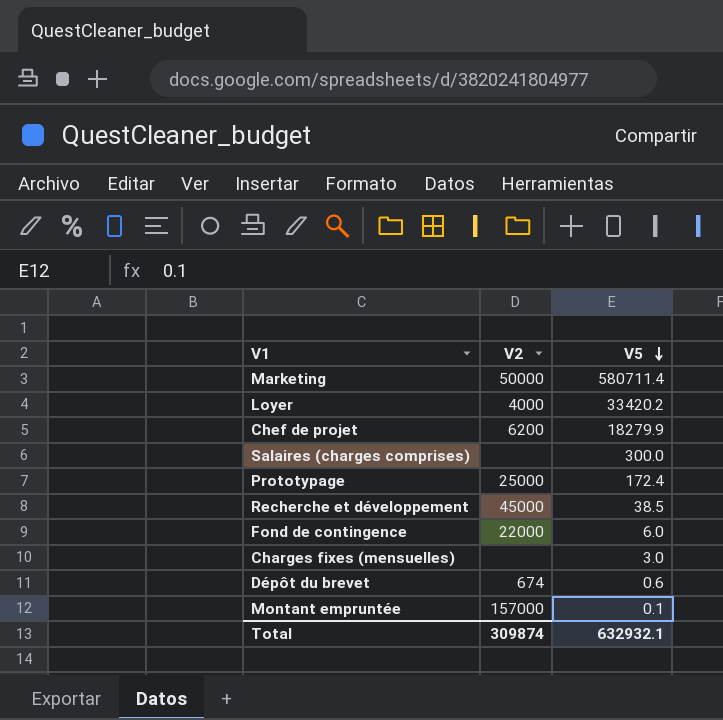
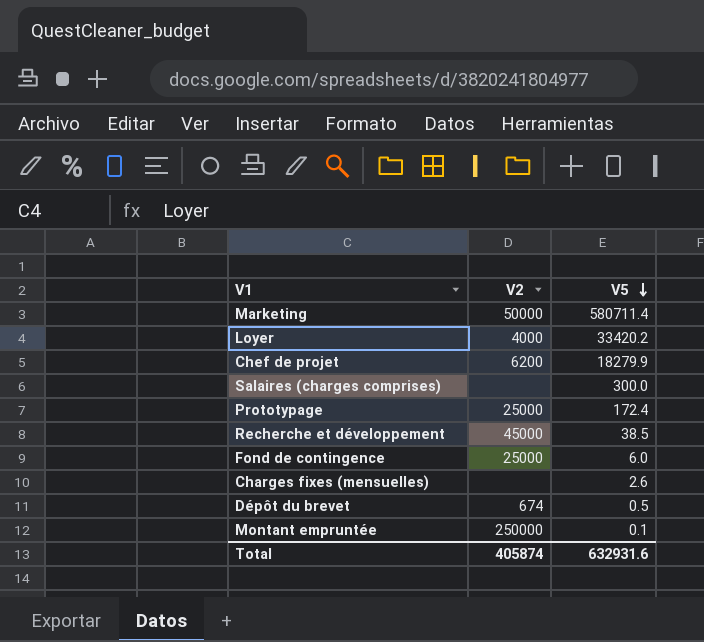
Fond de contingence | V2: 22000 -> 25000
Charges fixes (mensuelles) | V5: 3.0 -> 2.6
Dépôt du brevet | V5: 0.6 -> 0.5
Montant empruntée | V2: 157000 -> 250000
Total | V2: 309874 -> 405874
Total | V5: 632932.1 -> 632931.6

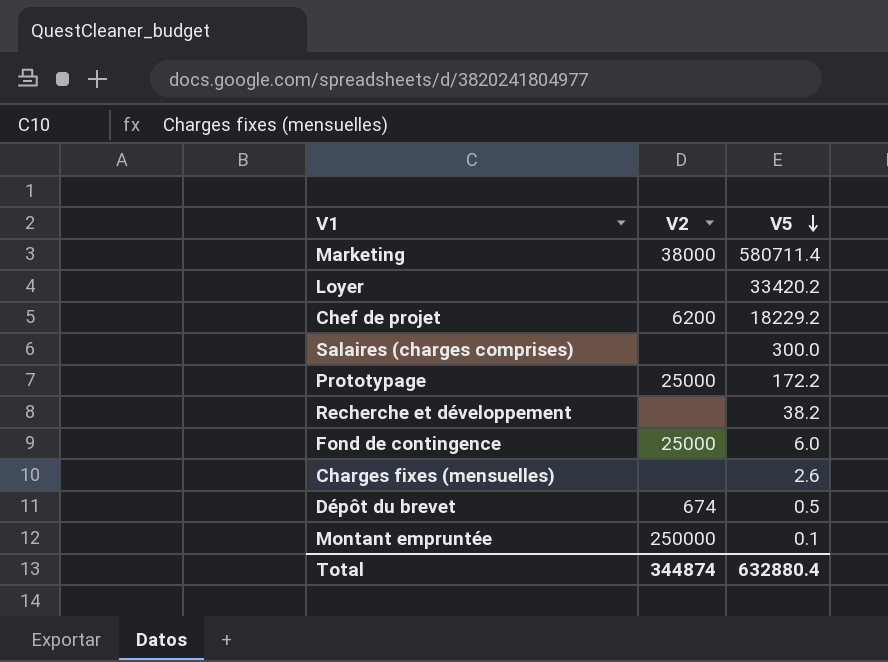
Marketing | V2: 50000 -> 38000
Loyer | V2: 4000 -> none
Chef de projet | V5: 18279.9 -> 18229.2
Prototypage | V5: 172.4 -> 172.2
Recherche et développement | V2: 45000 -> none
Recherche et développement | V5: 38.5 -> 38.2
Total | V2: 405874 -> 344874
Total | V5: 632931.6 -> 632880.4

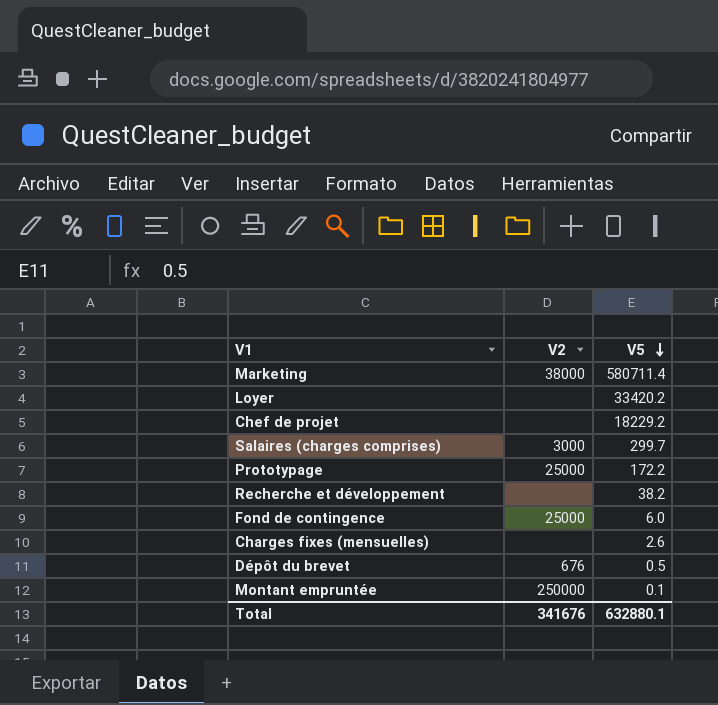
Chef de projet | V2: 6200 -> none
Salaires (charges comprises) | V2: none -> 3000
Salaires (charges comprises) | V5: 300.0 -> 299.7
Dépôt du brevet | V2: 674 -> 676
Total | V2: 344874 -> 341676
Total | V5: 632880.4 -> 632880.1

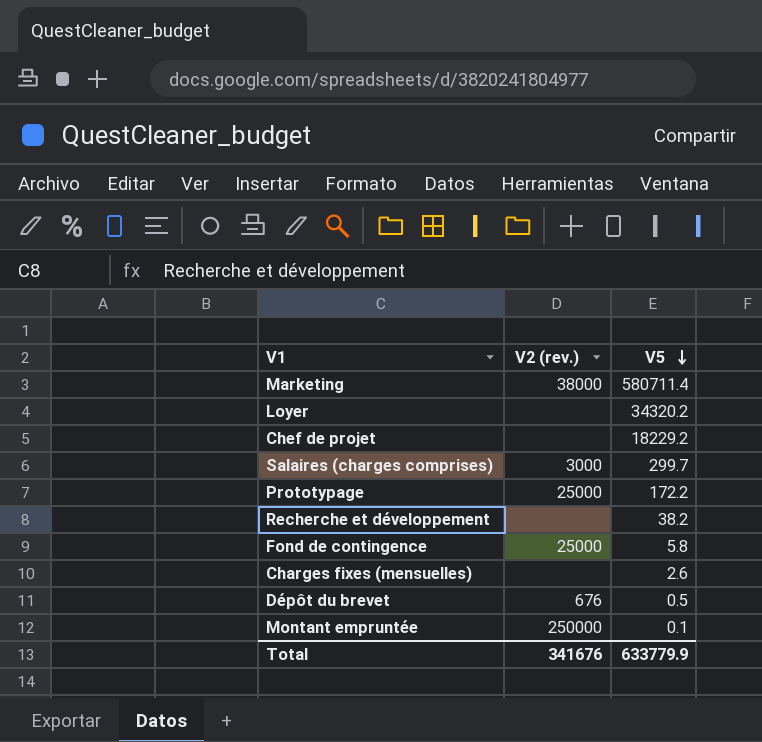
column name: V2 -> V2 (rev.)
Loyer | V5: 33420.2 -> 34320.2
Fond de contingence | V5: 6.0 -> 5.8
Total | V5: 632880.1 -> 633779.9

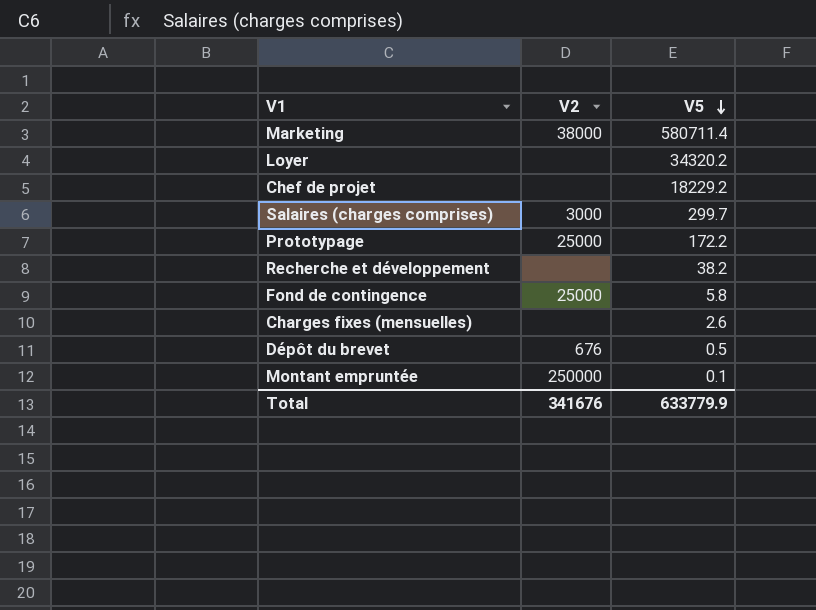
column name: V2 (rev.) -> V2

